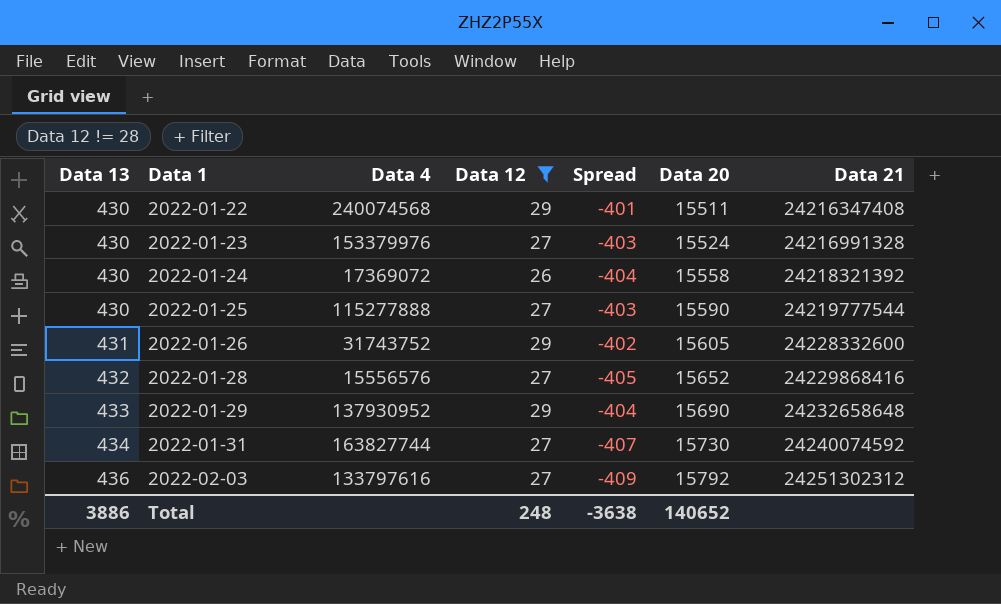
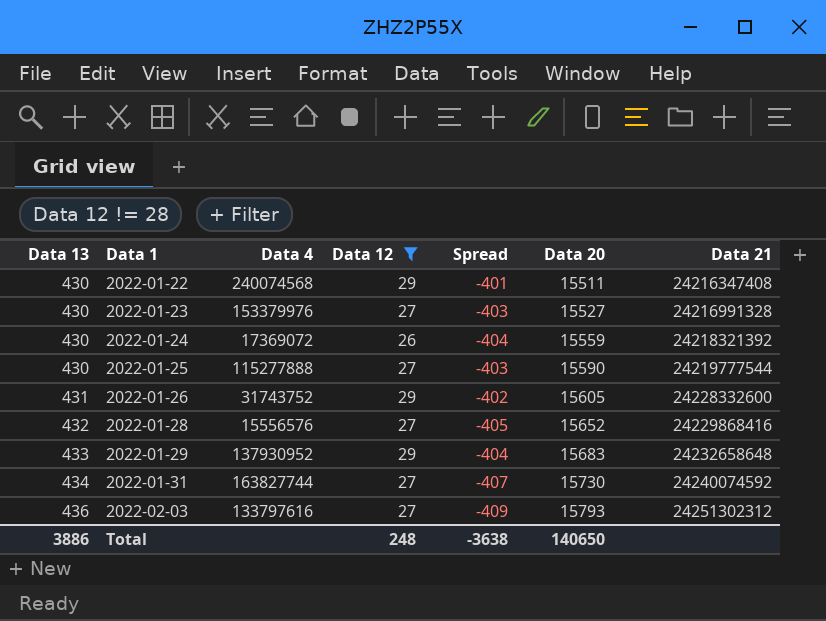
2022-01-23 | Data 20: 15524 -> 15527
2022-01-24 | Data 20: 15558 -> 15559
2022-01-29 | Data 20: 15690 -> 15683
2022-02-03 | Data 20: 15792 -> 15793
Total | Data 20: 140652 -> 140650

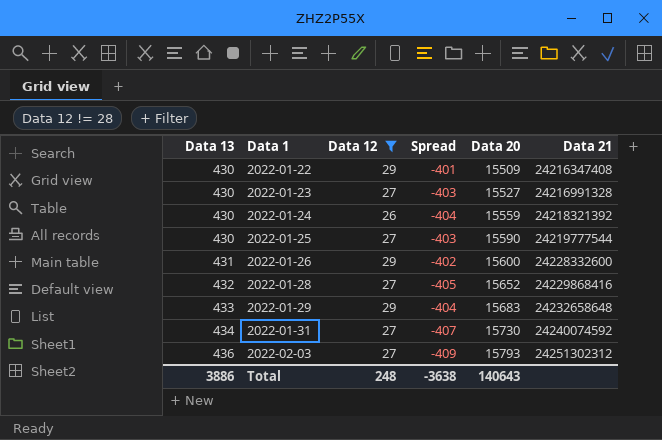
column Data 4 | position: 3 -> none
2022-01-22 | Data 20: 15511 -> 15509
2022-01-26 | Data 20: 15605 -> 15600
Total | Data 20: 140650 -> 140643

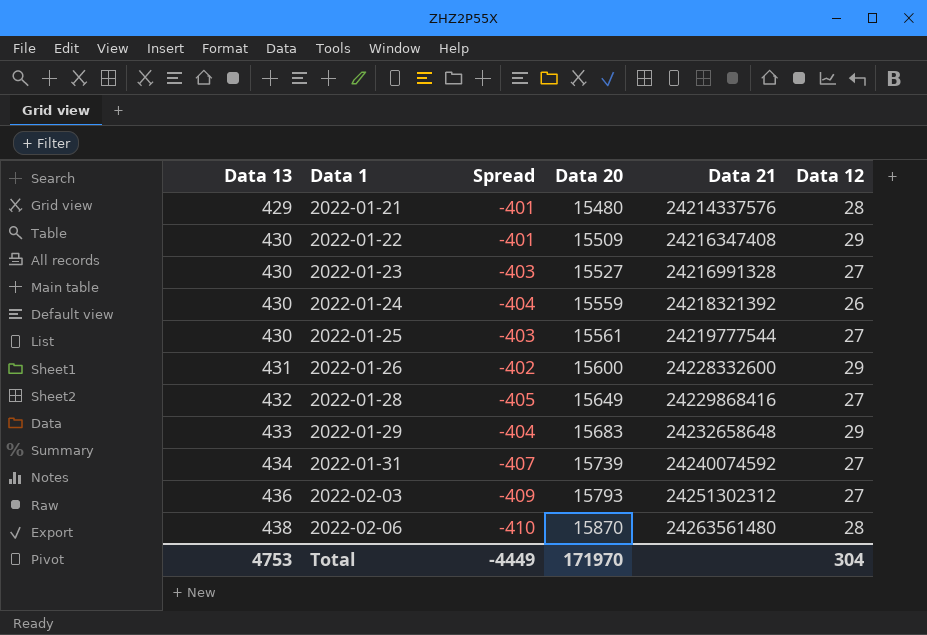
filter: Data 12 != 28 -> none
column Data 12 | position: 3 -> 6
2022-01-25 | Data 20: 15590 -> 15561
2022-01-28 | Data 20: 15652 -> 15649
2022-01-31 | Data 20: 15730 -> 15739
Total | Data 13: 3886 -> 4753
Total | Spread: -3638 -> -4449
Total | Data 20: 140643 -> 171970
Total | Data 12: 248 -> 304

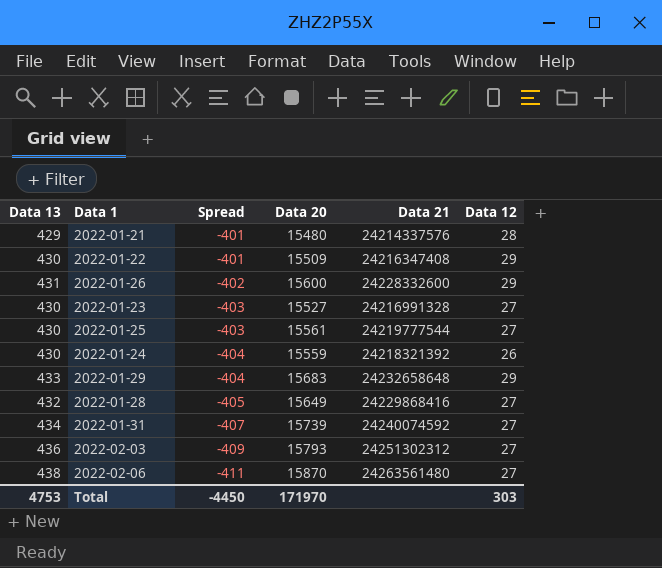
row order: Data 13 ascending -> Spread descending
2022-02-06 | Spread: -410 -> -411
2022-02-06 | Data 12: 28 -> 27
Total | Spread: -4449 -> -4450
Total | Data 12: 304 -> 303

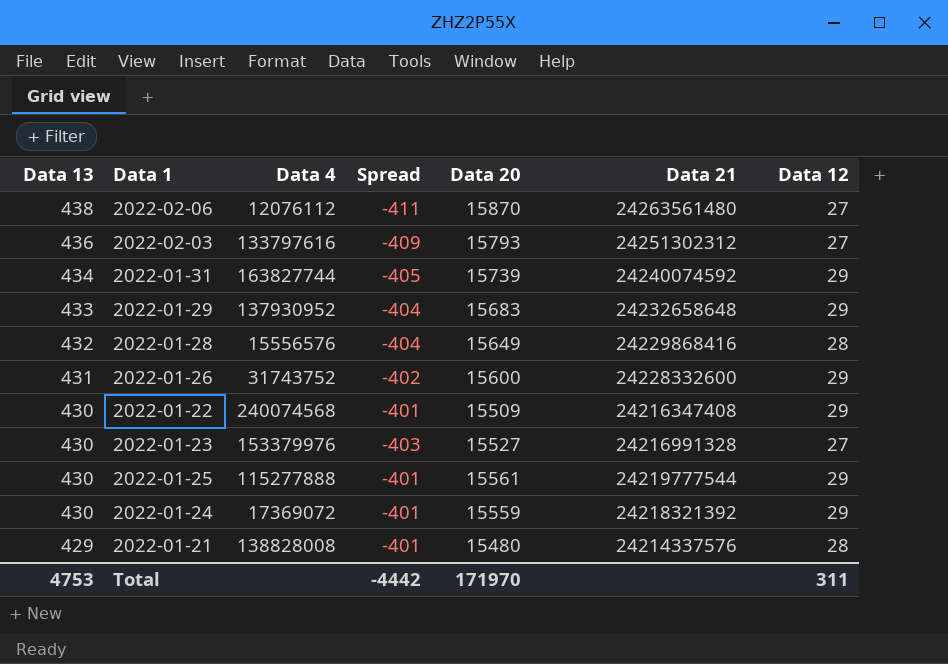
row order: Spread descending -> Data 13 descending
column Data 4 | position: none -> 3
2022-01-31 | Spread: -407 -> -405
2022-01-31 | Data 12: 27 -> 29
2022-01-28 | Spread: -405 -> -404
2022-01-28 | Data 12: 27 -> 28
2022-01-25 | Spread: -403 -> -401
2022-01-25 | Data 12: 27 -> 29
2022-01-24 | Spread: -404 -> -401
2022-01-24 | Data 12: 26 -> 29
Total | Spread: -4450 -> -4442
Total | Data 12: 303 -> 311

